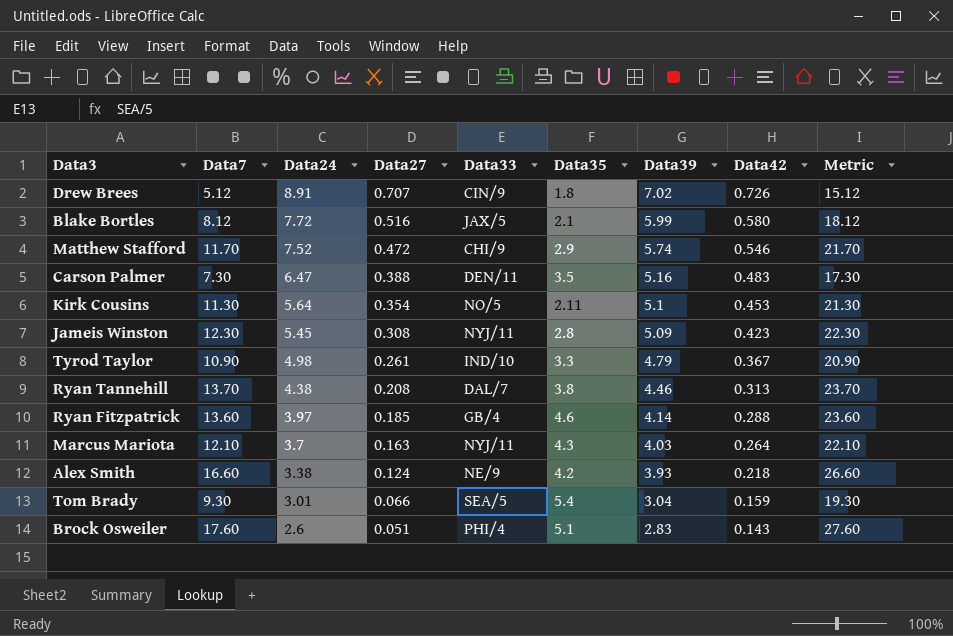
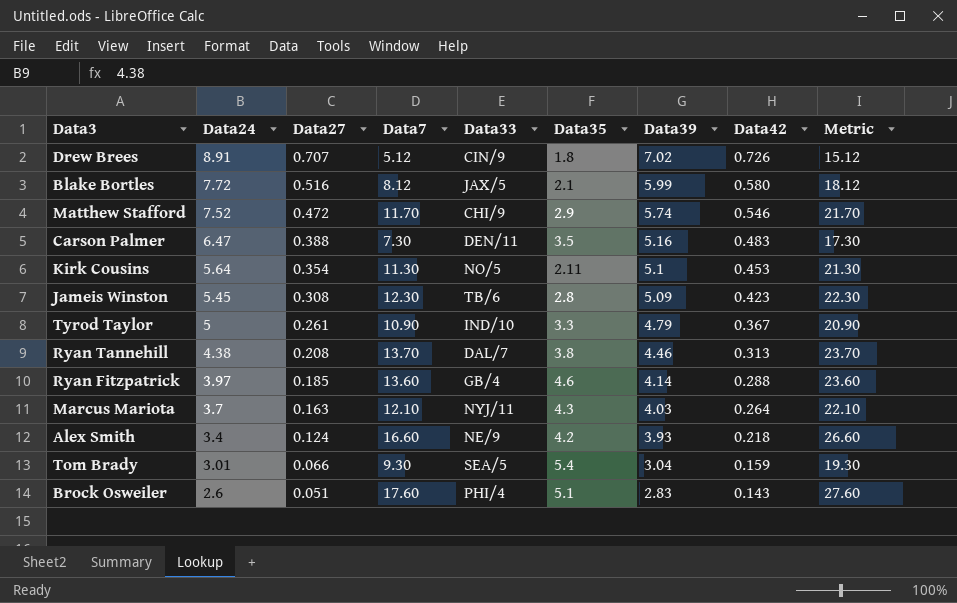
column Data7 | position: 2 -> 4
Jameis Winston | Data33: NYJ/11 -> TB/6
Tyrod Taylor | Data24: 4.98 -> 5
Alex Smith | Data24: 3.38 -> 3.4

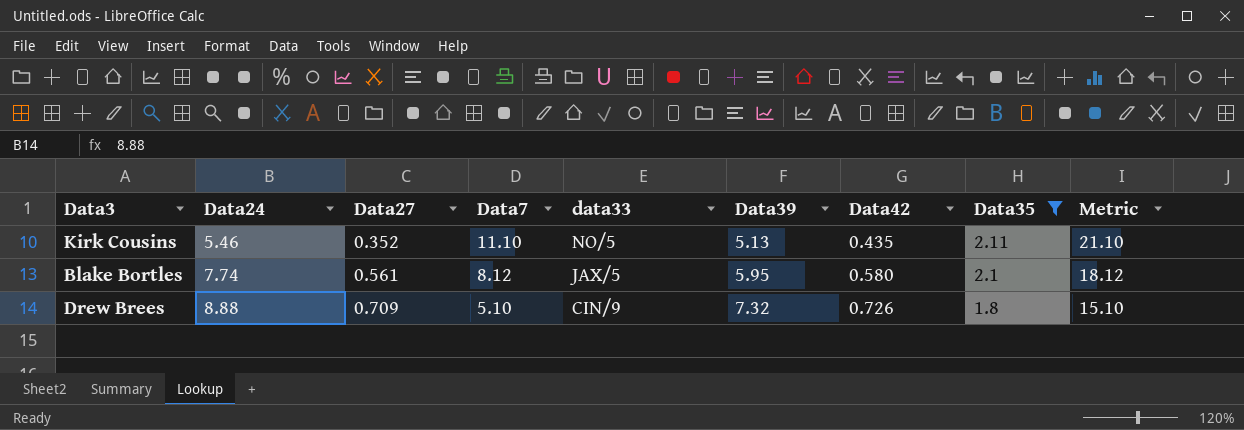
filter: none -> Data35 <= 2.11
row order: Data24 descending -> Data24 ascending
column name: Data33 -> data33
column Data35 | position: 6 -> 8
Kirk Cousins | Data24: 5.64 -> 5.46
Kirk Cousins | Data27: 0.354 -> 0.352
Kirk Cousins | Data7: 11.30 -> 11.10
Kirk Cousins | Data39: 5.1 -> 5.13
Kirk Cousins | Data42: 0.453 -> 0.435
Kirk Cousins | Metric: 21.30 -> 21.10
Blake Bortles | Data24: 7.72 -> 7.74
Blake Bortles | Data27: 0.516 -> 0.561
Blake Bortles | Data39: 5.99 -> 5.95
Drew Brees | Data24: 8.91 -> 8.88
Drew Brees | Data27: 0.707 -> 0.709
Drew Brees | Data7: 5.12 -> 5.10
Drew Brees | Data39: 7.02 -> 7.32
Drew Brees | Metric: 15.12 -> 15.10

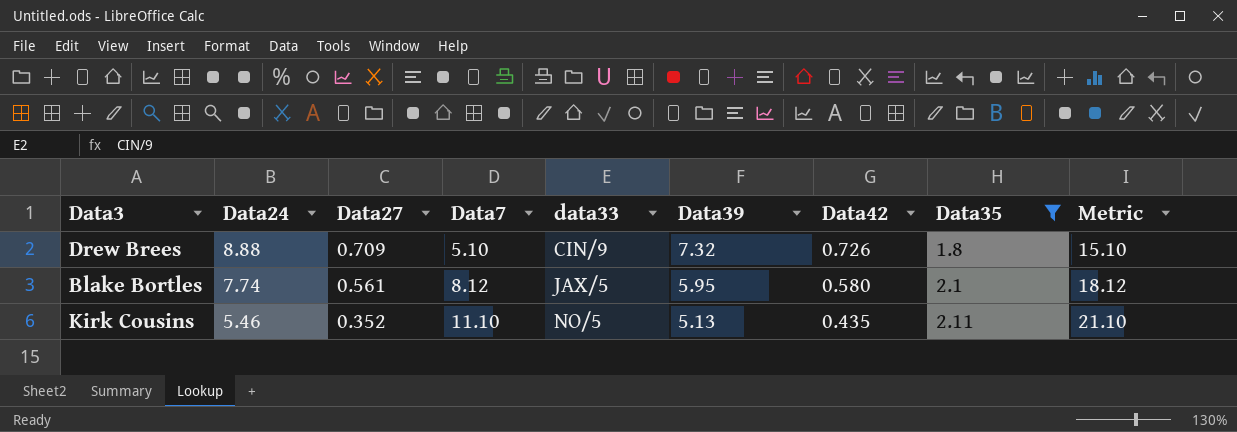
row order: Data24 ascending -> Data24 descending

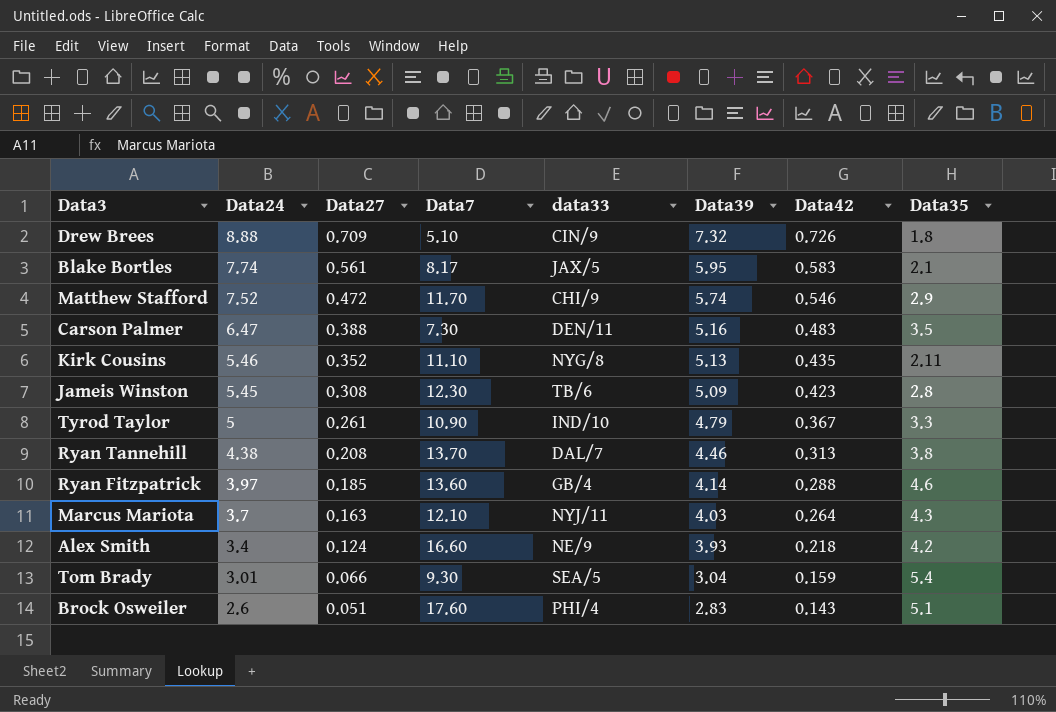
filter: Data35 <= 2.11 -> none
column Metric | formula: [Data7] + 10 -> none
Blake Bortles | Data7: 8.12 -> 8.17
Blake Bortles | Data42: 0.580 -> 0.583
Kirk Cousins | data33: NO/5 -> NYG/8

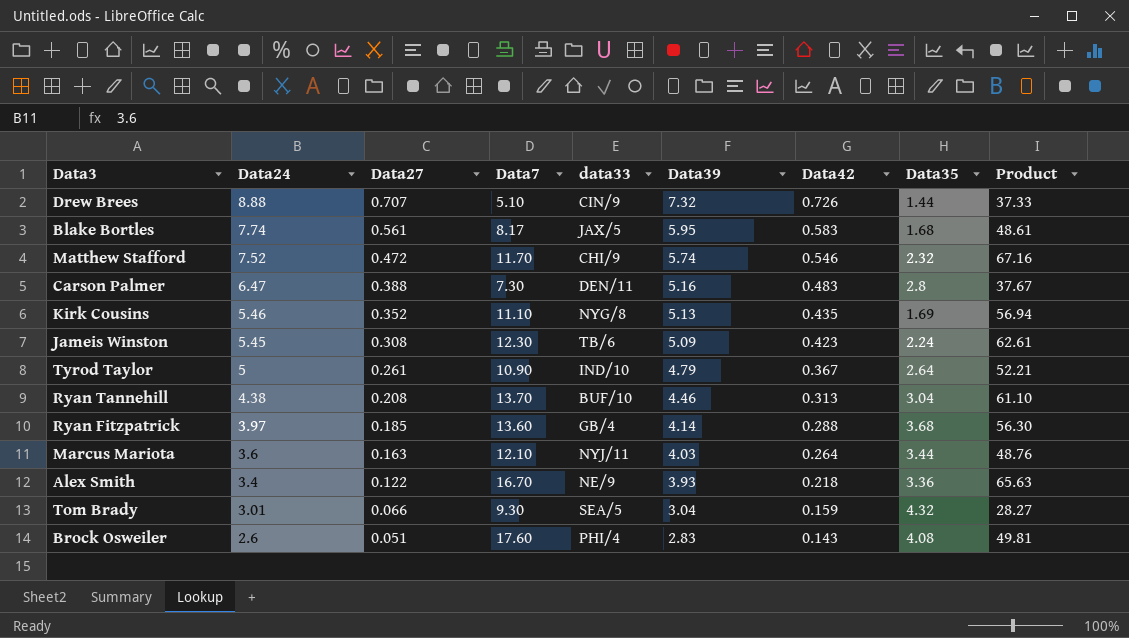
column Product | formula: none -> [Data7] * [Data39]
Drew Brees | Data27: 0.709 -> 0.707
Drew Brees | Data35: 1.8 -> 1.44
Blake Bortles | Data35: 2.1 -> 1.68
Matthew Stafford | Data35: 2.9 -> 2.32
Carson Palmer | Data35: 3.5 -> 2.8
Kirk Cousins | Data35: 2.11 -> 1.69
Jameis Winston | Data35: 2.8 -> 2.24
Tyrod Taylor | Data35: 3.3 -> 2.64
Ryan Tannehill | data33: DAL/7 -> BUF/10
Ryan Tannehill | Data35: 3.8 -> 3.04
Ryan Fitzpatrick | Data35: 4.6 -> 3.68
Marcus Mariota | Data24: 3.7 -> 3.6
Marcus Mariota | Data35: 4.3 -> 3.44
Alex Smith | Data27: 0.124 -> 0.122
Alex Smith | Data7: 16.60 -> 16.70
Alex Smith | Data35: 4.2 -> 3.36
Tom Brady | Data35: 5.4 -> 4.32
Brock Osweiler | Data35: 5.1 -> 4.08

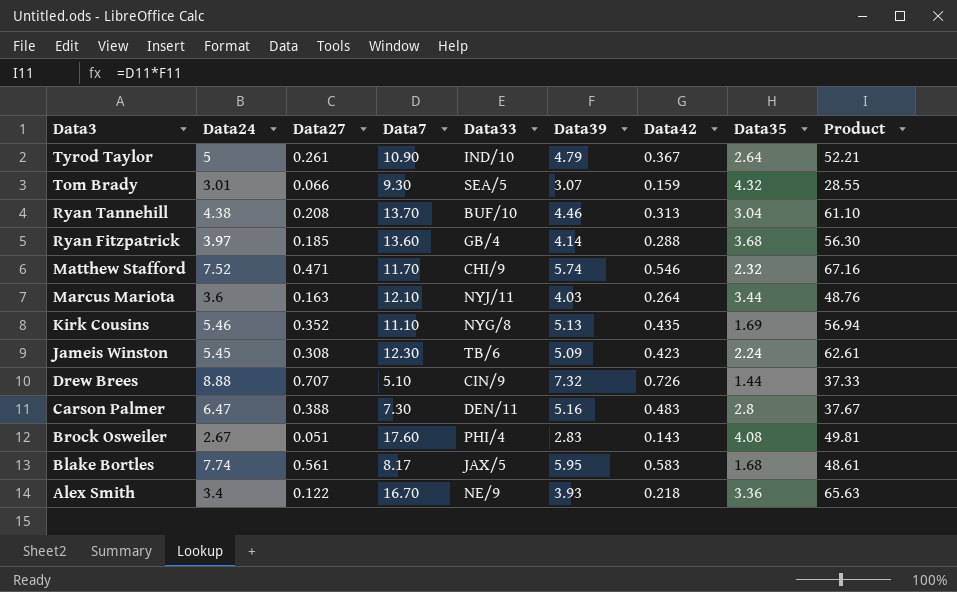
row order: Data24 descending -> Data3 descending
column name: data33 -> Data33
Tom Brady | Data39: 3.04 -> 3.07
Tom Brady | Product: 28.27 -> 28.55
Matthew Stafford | Data27: 0.472 -> 0.471
Brock Osweiler | Data24: 2.6 -> 2.67

